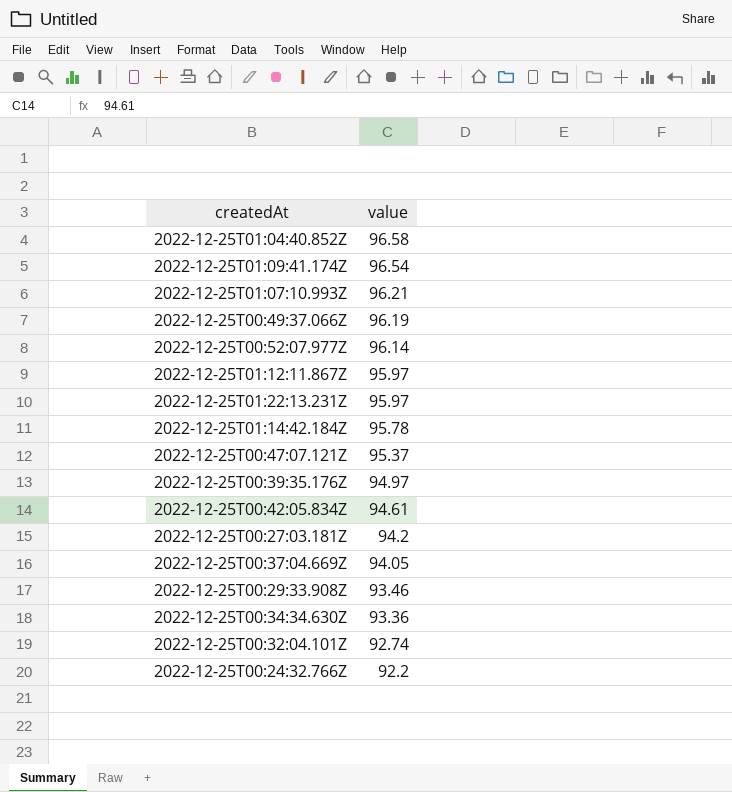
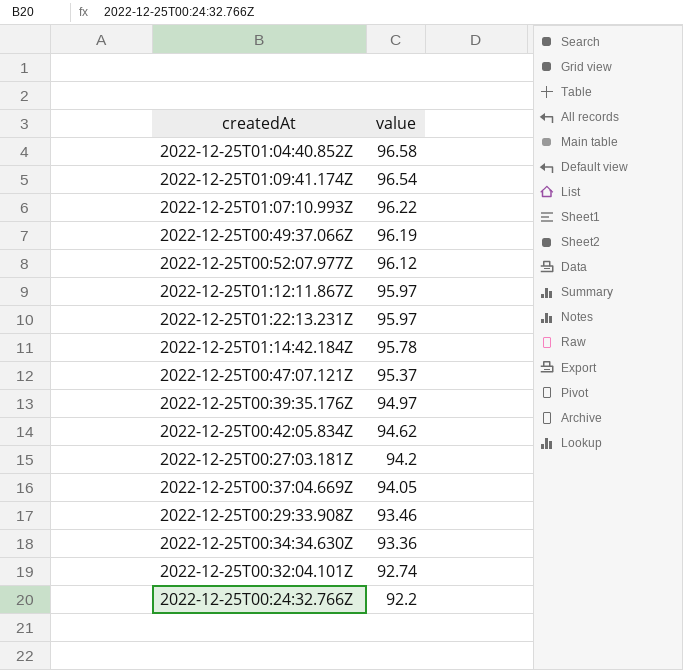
2022-12-25T01:07:10.993Z | value: 96.21 -> 96.22
2022-12-25T00:52:07.977Z | value: 96.14 -> 96.12
2022-12-25T00:42:05.834Z | value: 94.61 -> 94.62

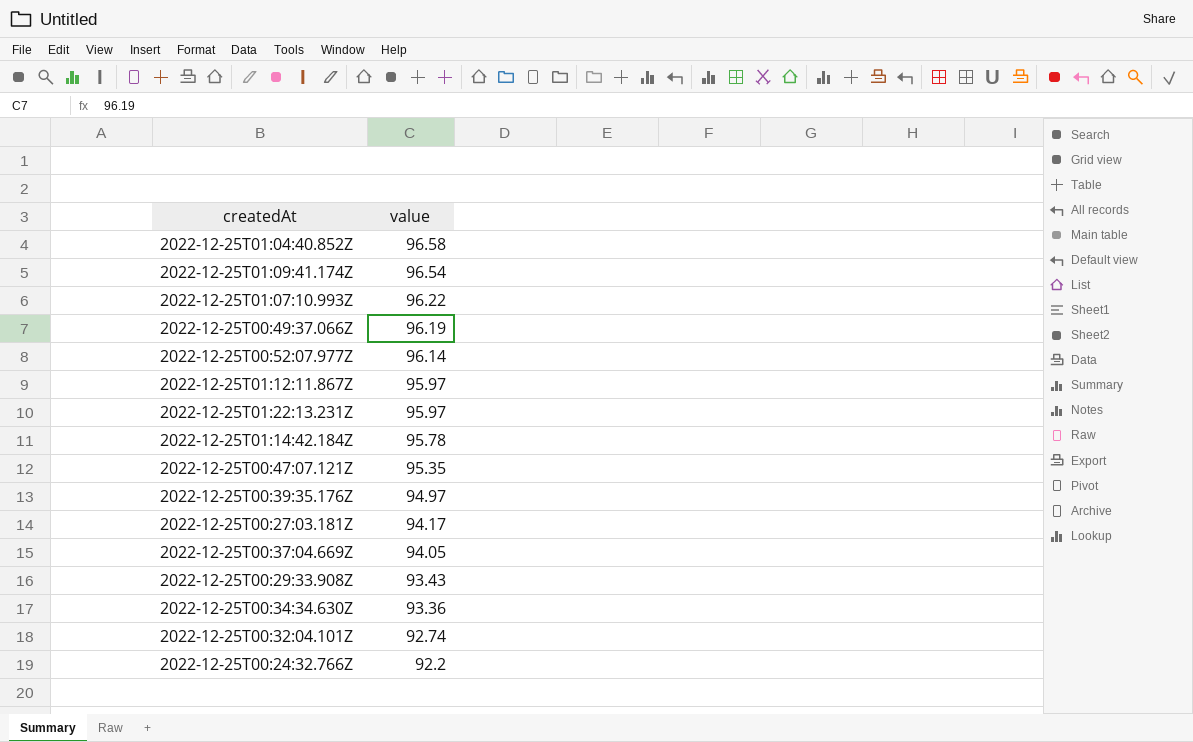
row 2022-12-25T00:42:05.834Z: 94.62 -> none
2022-12-25T00:52:07.977Z | value: 96.12 -> 96.14
2022-12-25T00:47:07.121Z | value: 95.37 -> 95.35
2022-12-25T00:27:03.181Z | value: 94.2 -> 94.17
2022-12-25T00:29:33.908Z | value: 93.46 -> 93.43

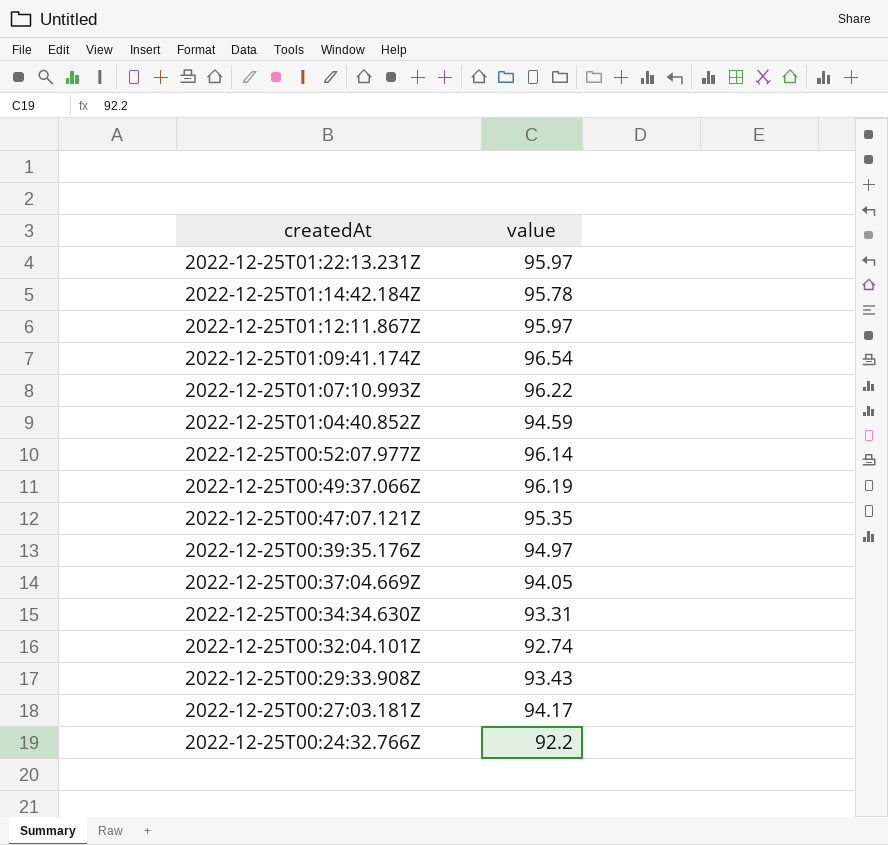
row order: value descending -> createdAt descending
2022-12-25T01:04:40.852Z | value: 96.58 -> 94.59
2022-12-25T00:34:34.630Z | value: 93.36 -> 93.31

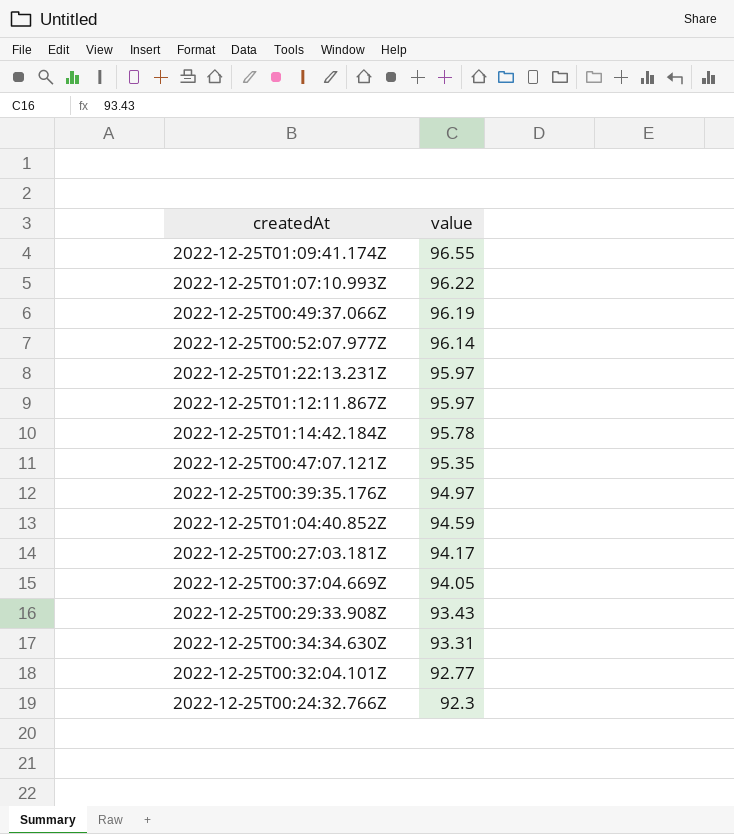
row order: createdAt descending -> value descending
2022-12-25T01:09:41.174Z | value: 96.54 -> 96.55
2022-12-25T00:32:04.101Z | value: 92.74 -> 92.77
2022-12-25T00:24:32.766Z | value: 92.2 -> 92.3

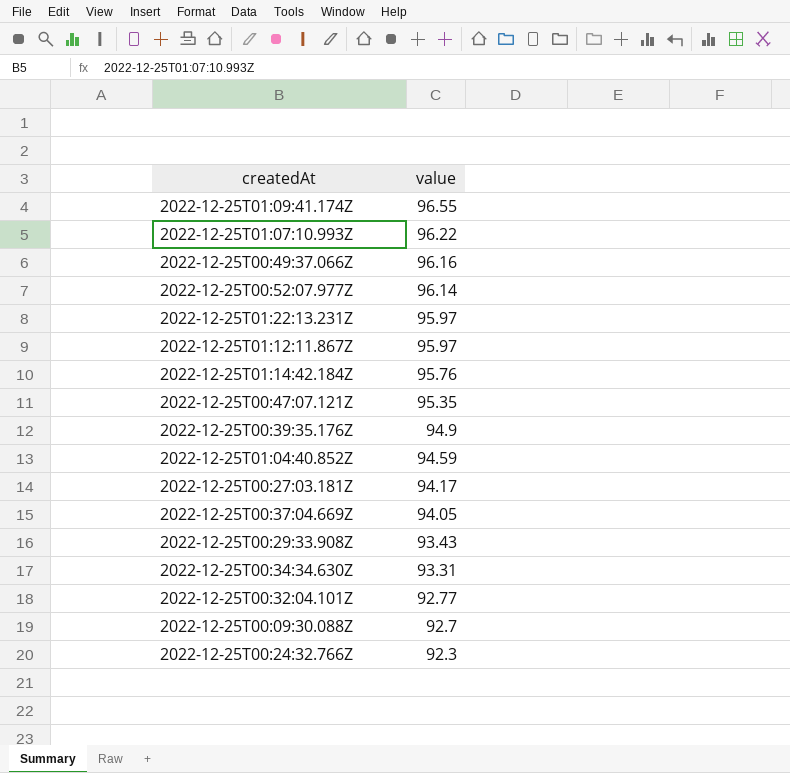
2022-12-25T00:49:37.066Z | value: 96.19 -> 96.16
2022-12-25T01:14:42.184Z | value: 95.78 -> 95.76
2022-12-25T00:39:35.176Z | value: 94.97 -> 94.9
row 2022-12-25T00:09:30.088Z: none -> 92.7

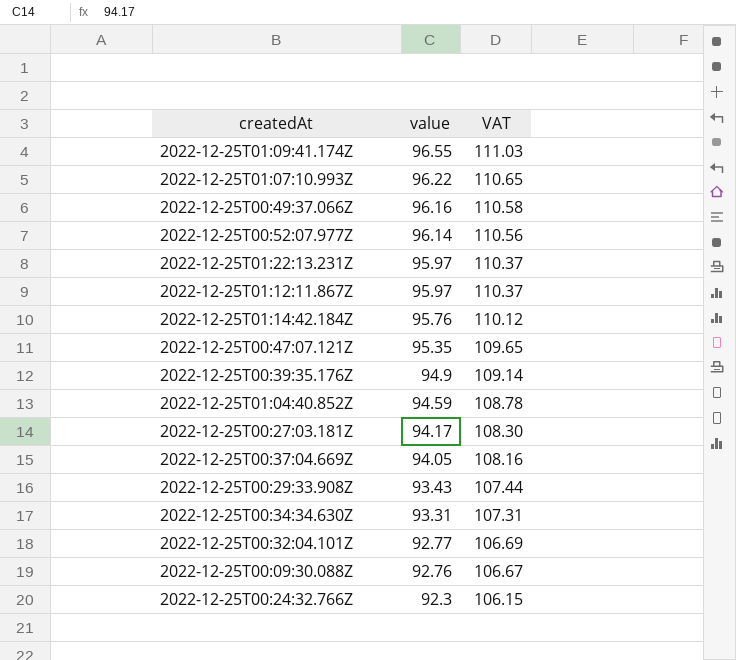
column VAT | formula: none -> [value] * 1.15
2022-12-25T00:09:30.088Z | value: 92.7 -> 92.76

